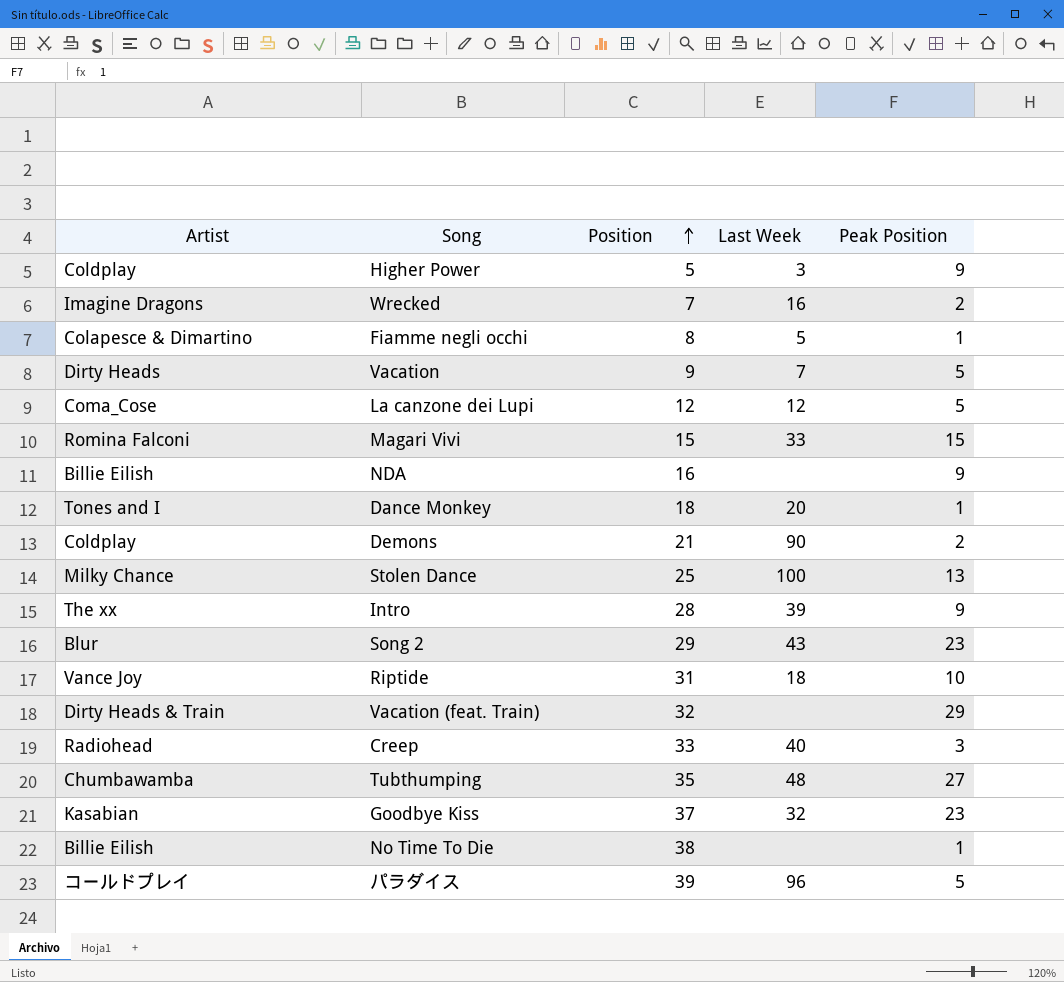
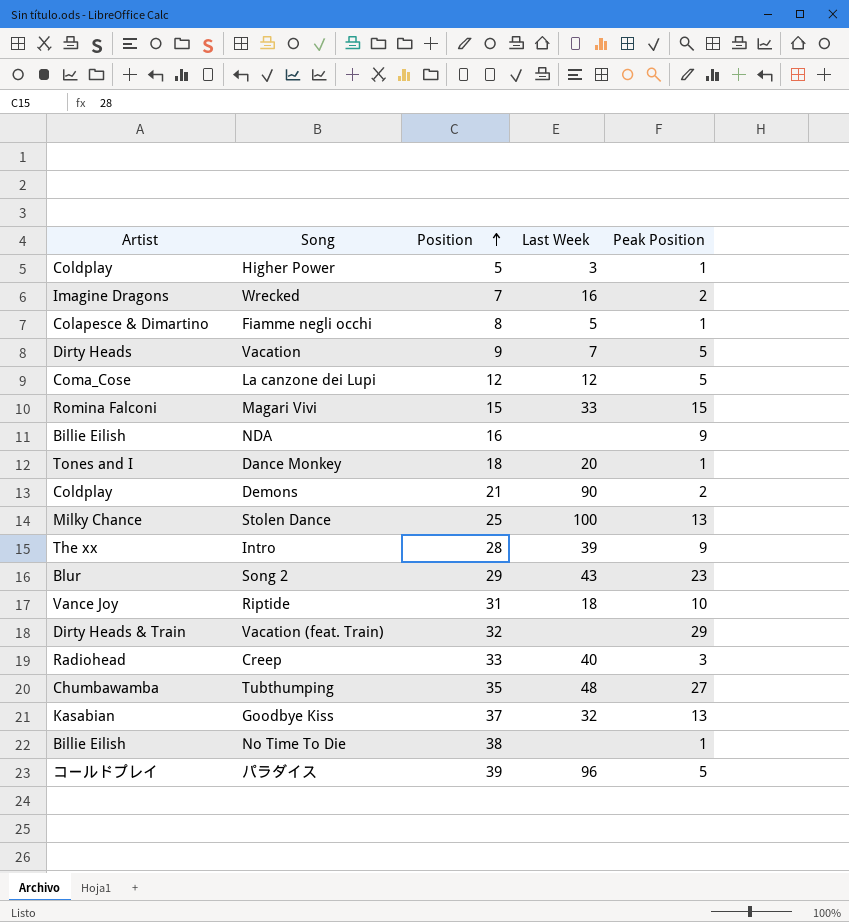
Higher Power | Peak Position: 9 -> 1
Goodbye Kiss | Peak Position: 23 -> 13

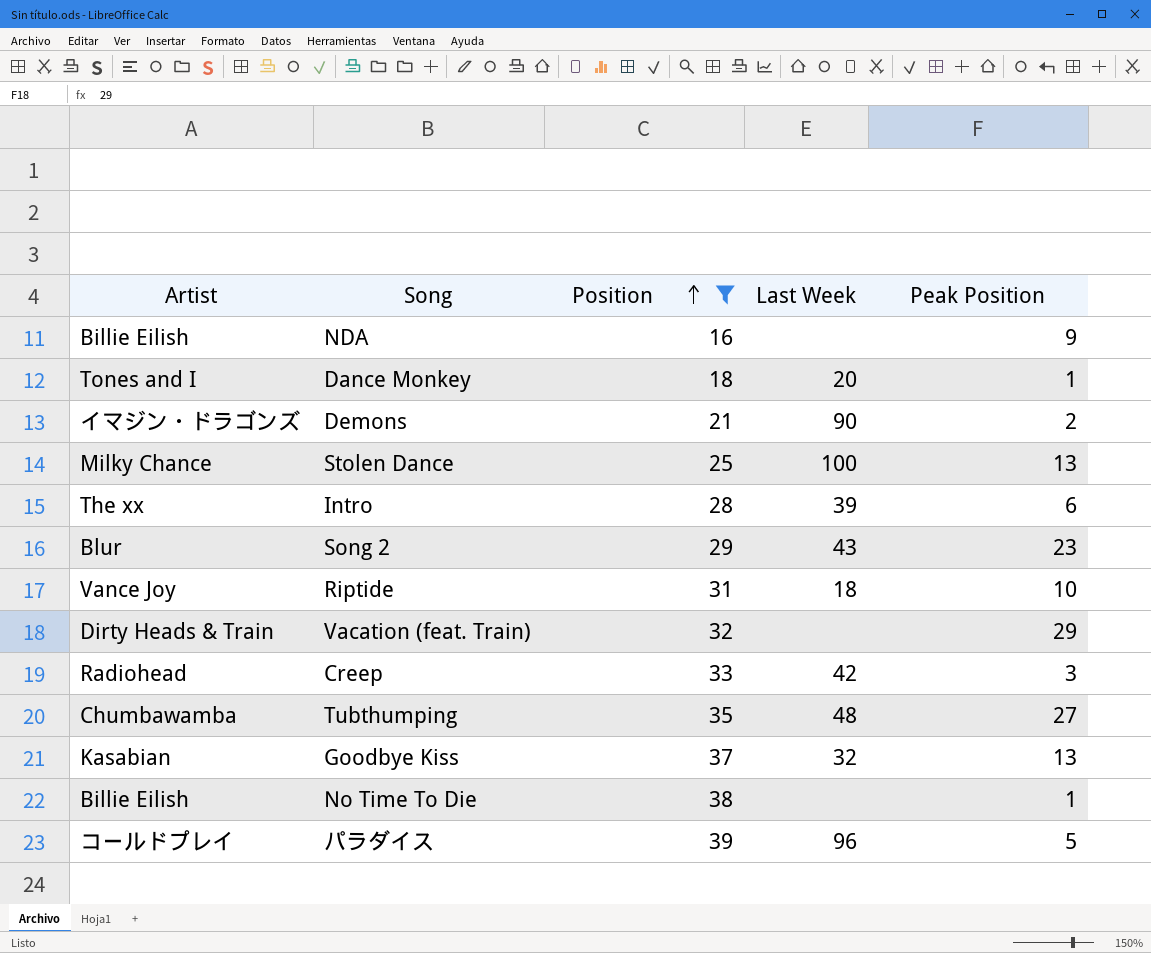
filter: none -> Position >= 16
Demons | Artist: Coldplay -> イマジン・ドラゴンズ
Intro | Peak Position: 9 -> 6
Creep | Last Week: 40 -> 42

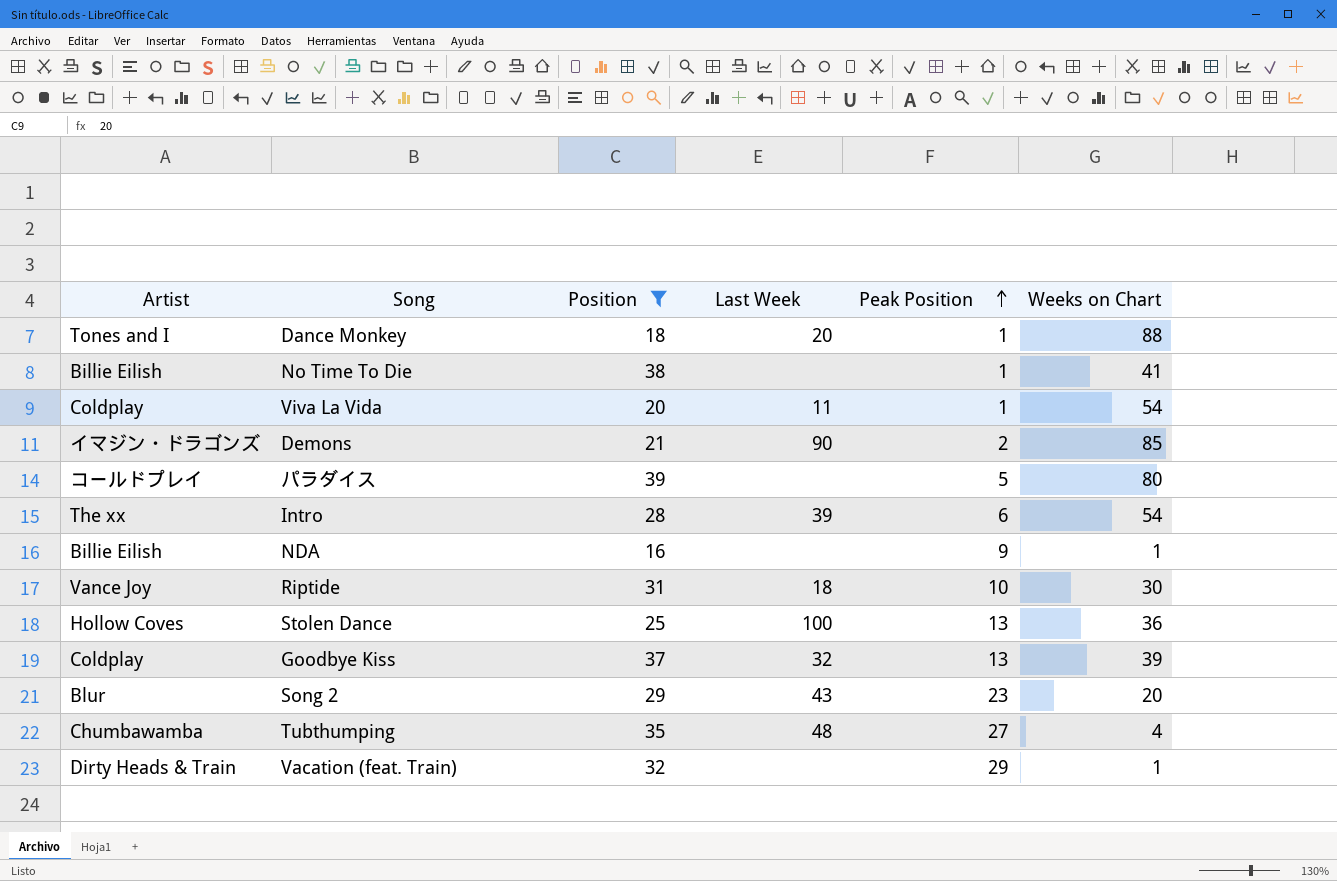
row order: Position ascending -> Peak Position ascending
column Weeks on Chart | position: none -> 6
row Creep: Radiohead | 33 | 42 | 3 -> none
row Viva La Vida: none -> Coldplay | 20 | 11 | 1 | 54
パラダイス | Last Week: 96 -> none
Stolen Dance | Artist: Milky Chance -> Hollow Coves
Goodbye Kiss | Artist: Kasabian -> Coldplay

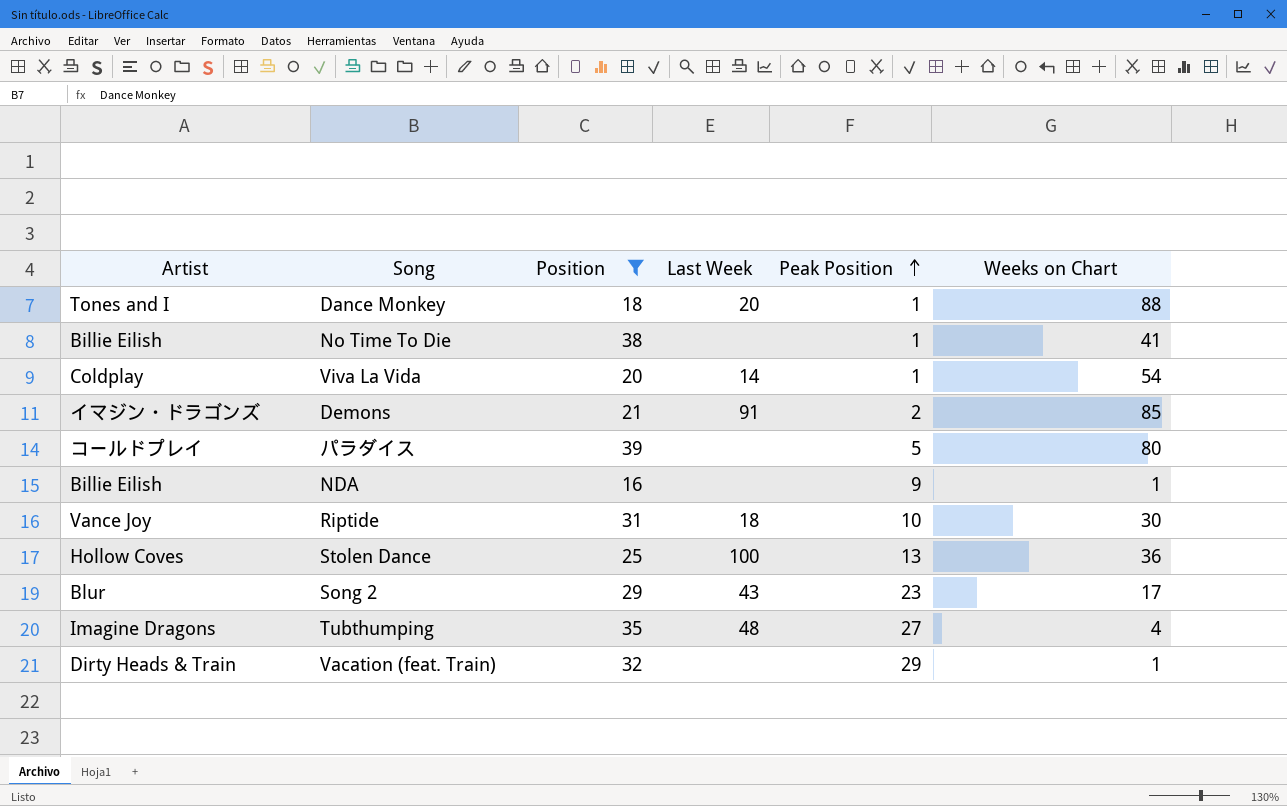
row Intro: The xx | 28 | 39 | 6 | 54 -> none
row Goodbye Kiss: Coldplay | 37 | 32 | 13 | 39 -> none
Viva La Vida | Last Week: 11 -> 14
Demons | Last Week: 90 -> 91
Song 2 | Weeks on Chart: 20 -> 17
Tubthumping | Artist: Chumbawamba -> Imagine Dragons

